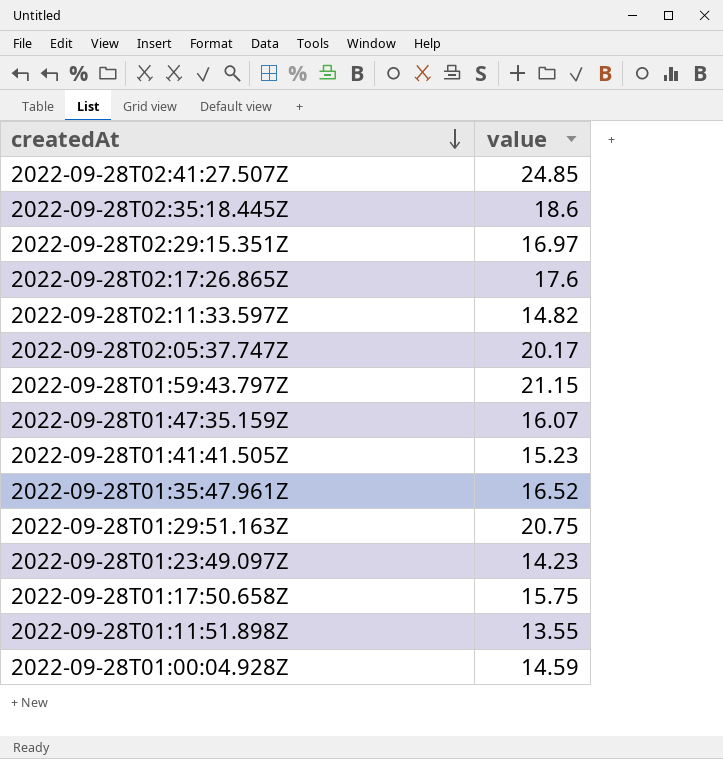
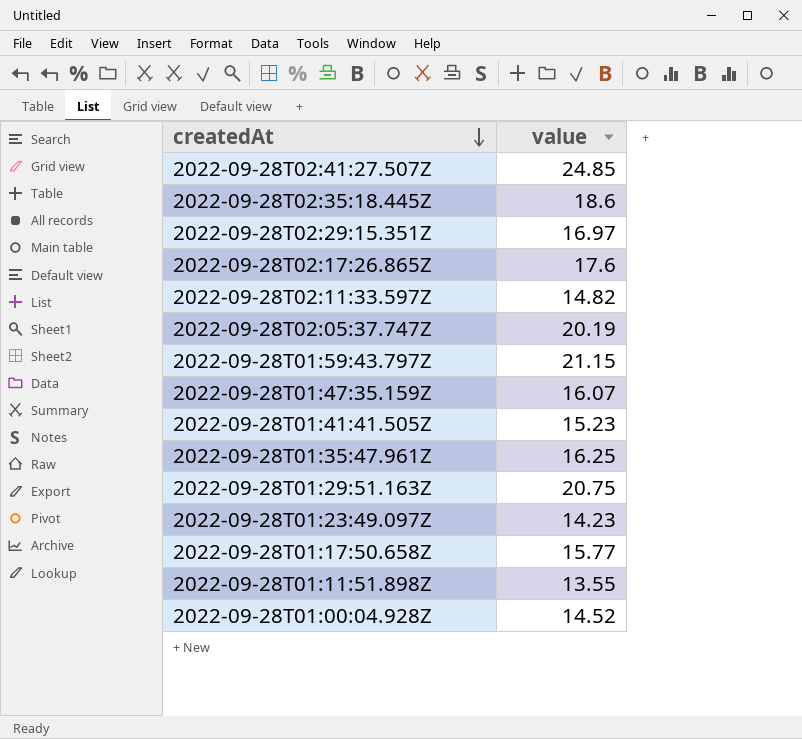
2022-09-28T02:05:37.747Z | value: 20.17 -> 20.19
2022-09-28T01:35:47.961Z | value: 16.52 -> 16.25
2022-09-28T01:17:50.658Z | value: 15.75 -> 15.77
2022-09-28T01:00:04.928Z | value: 14.59 -> 14.52

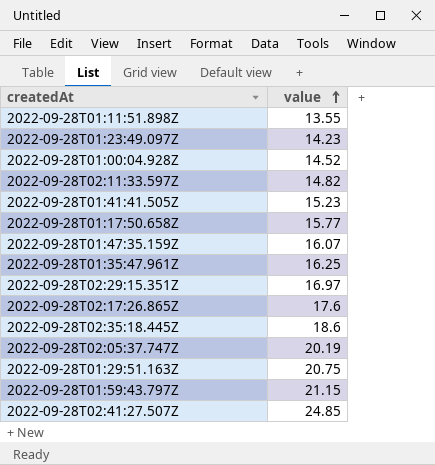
row order: createdAt descending -> value ascending

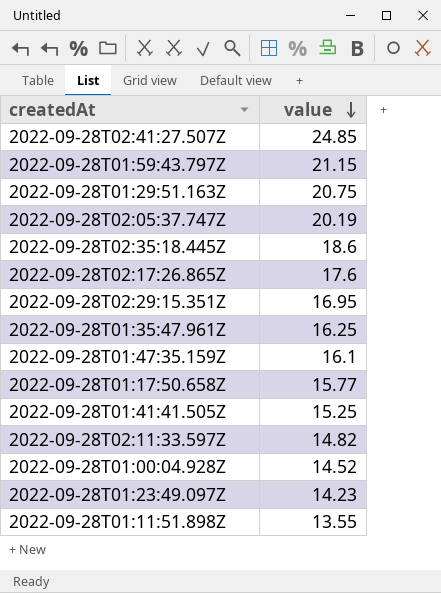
row order: value ascending -> value descending
2022-09-28T02:29:15.351Z | value: 16.97 -> 16.95
2022-09-28T01:47:35.159Z | value: 16.07 -> 16.1
2022-09-28T01:41:41.505Z | value: 15.23 -> 15.25

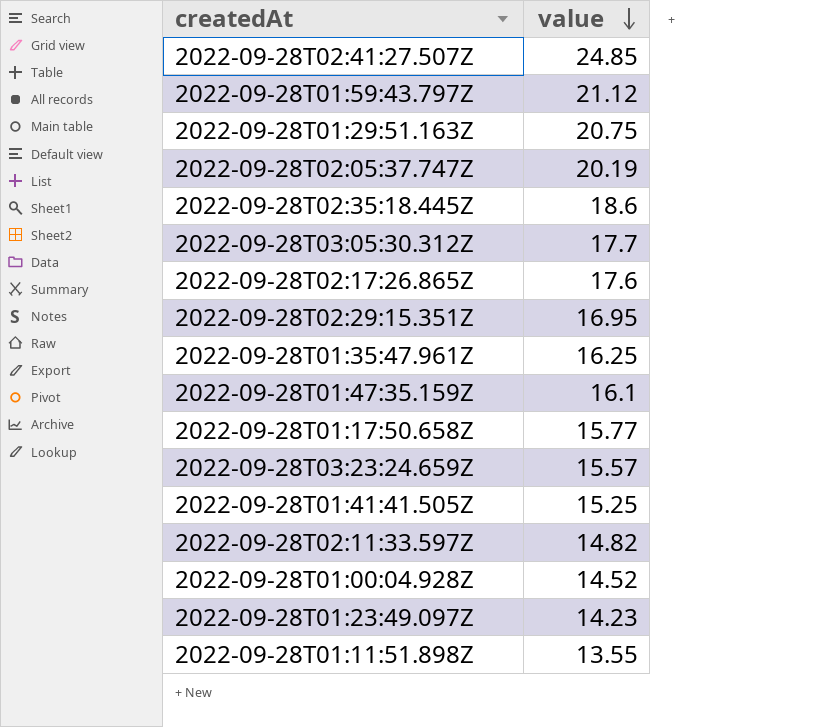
2022-09-28T01:59:43.797Z | value: 21.15 -> 21.12
row 2022-09-28T03:05:30.312Z: none -> 17.7
row 2022-09-28T03:23:24.659Z: none -> 15.57

